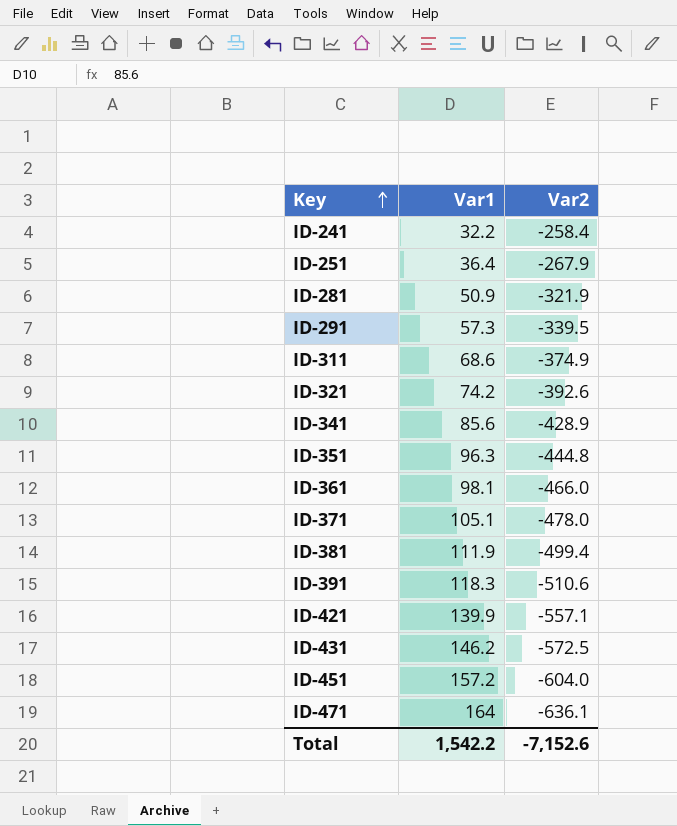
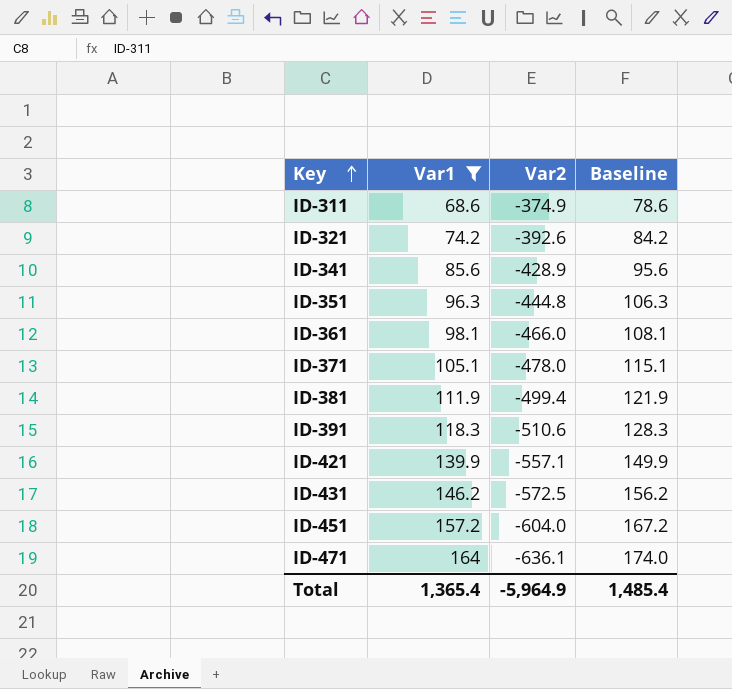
filter: none -> Var1 >= 68.6
column Baseline | formula: none -> [Var1] + 10
Total | Var1: 1,542.2 -> 1,365.4
Total | Var2: -7,152.6 -> -5,964.9

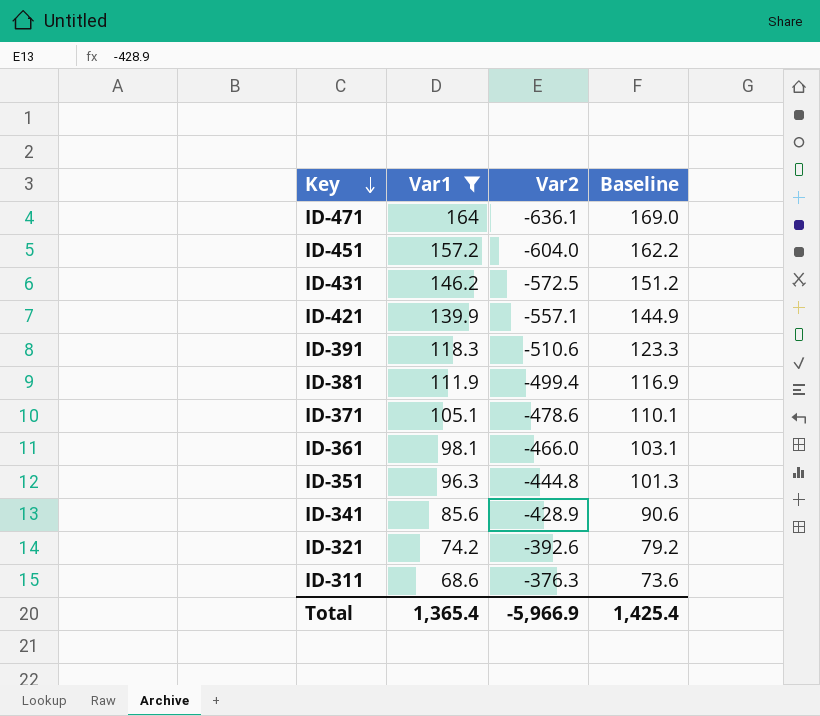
row order: Key ascending -> Key descending
column Baseline | formula: [Var1] + 10 -> [Var1] + 5
ID-371 | Var2: -478.0 -> -478.6
ID-311 | Var2: -374.9 -> -376.3
Total | Var2: -5,964.9 -> -5,966.9
Total | Baseline: 1,485.4 -> 1,425.4

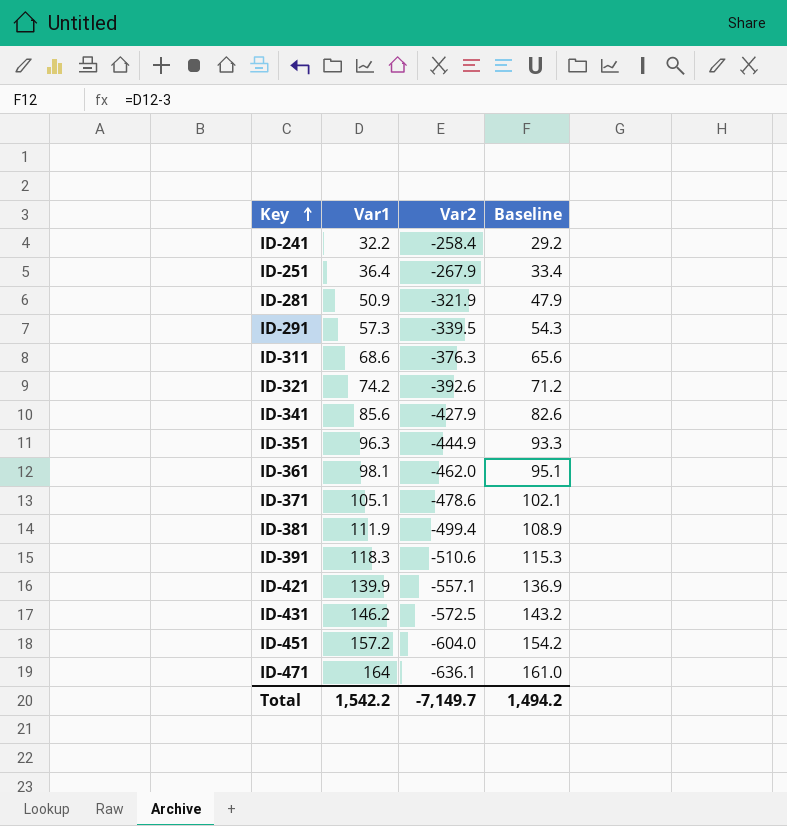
filter: Var1 >= 68.6 -> none
row order: Key descending -> Key ascending
column Baseline | formula: [Var1] + 5 -> [Var1] - 3
ID-341 | Var2: -428.9 -> -427.9
ID-351 | Var2: -444.8 -> -444.9
ID-361 | Var2: -466.0 -> -462.0
Total | Var1: 1,365.4 -> 1,542.2
Total | Var2: -5,966.9 -> -7,149.7
Total | Baseline: 1,425.4 -> 1,494.2

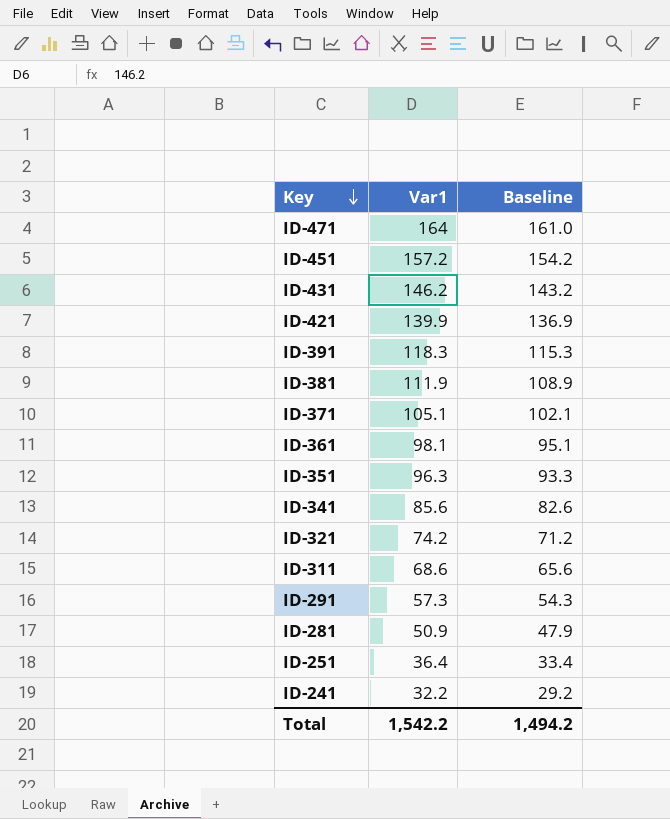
row order: Key ascending -> Key descending
column Var2 | position: 3 -> none

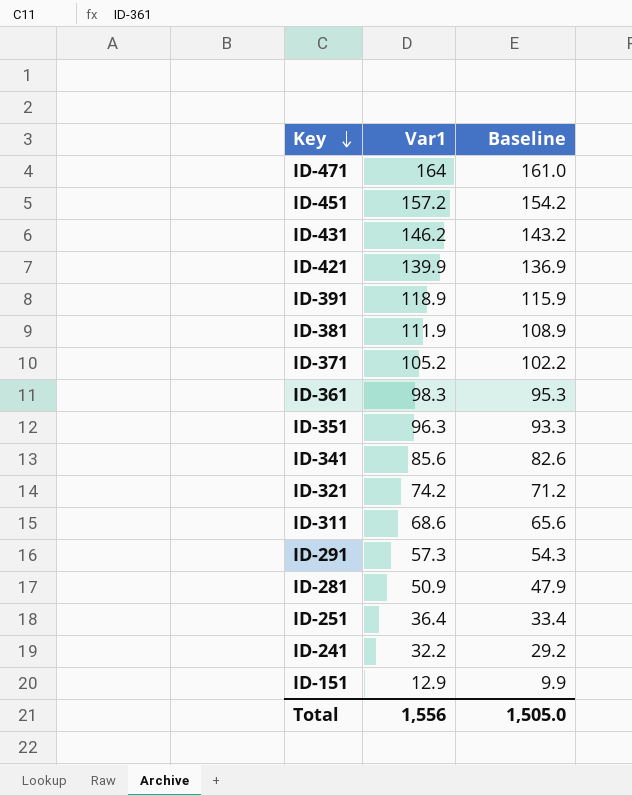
ID-391 | Var1: 118.3 -> 118.9
ID-391 | Baseline: 115.3 -> 115.9
ID-371 | Var1: 105.1 -> 105.2
ID-371 | Baseline: 102.1 -> 102.2
ID-361 | Var1: 98.1 -> 98.3
ID-361 | Baseline: 95.1 -> 95.3
row ID-151: none -> 12.9 | 9.9
Total | Var1: 1,542.2 -> 1,556
Total | Baseline: 1,494.2 -> 1,505.0

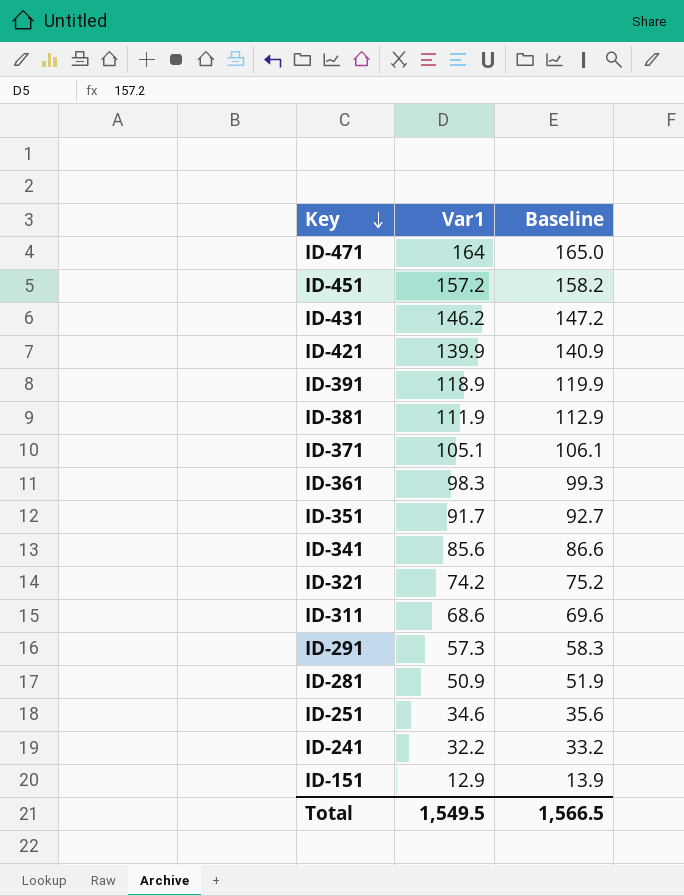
column Baseline | formula: [Var1] - 3 -> [Var1] + 1
ID-371 | Var1: 105.2 -> 105.1
ID-351 | Var1: 96.3 -> 91.7
ID-251 | Var1: 36.4 -> 34.6
Total | Var1: 1,556 -> 1,549.5
Total | Baseline: 1,505.0 -> 1,566.5

